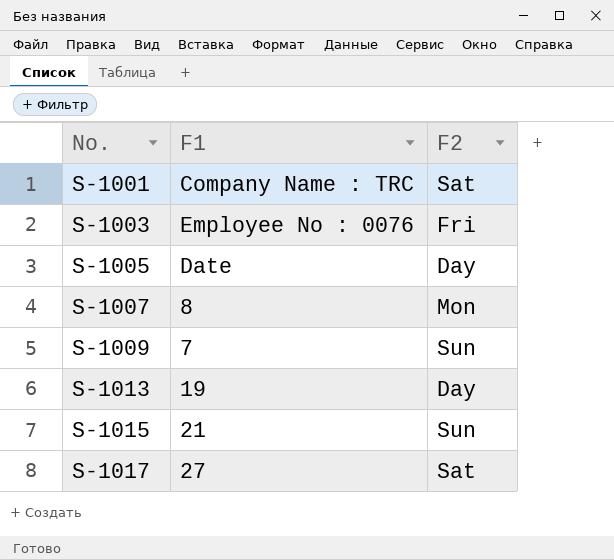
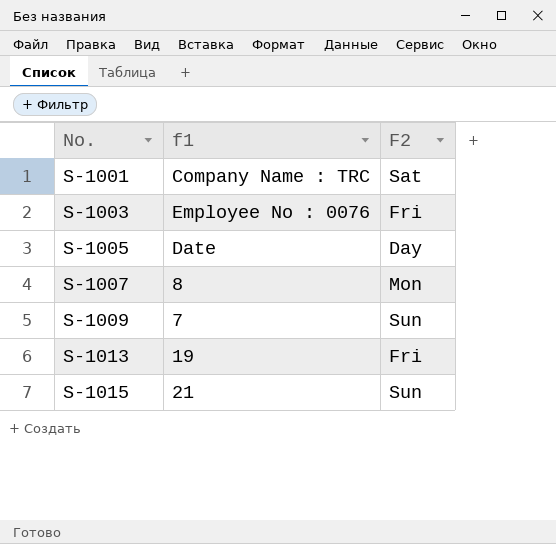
column name: F1 -> f1
row S-1017: 27 | Sat -> none
S-1013 | F2: Day -> Fri

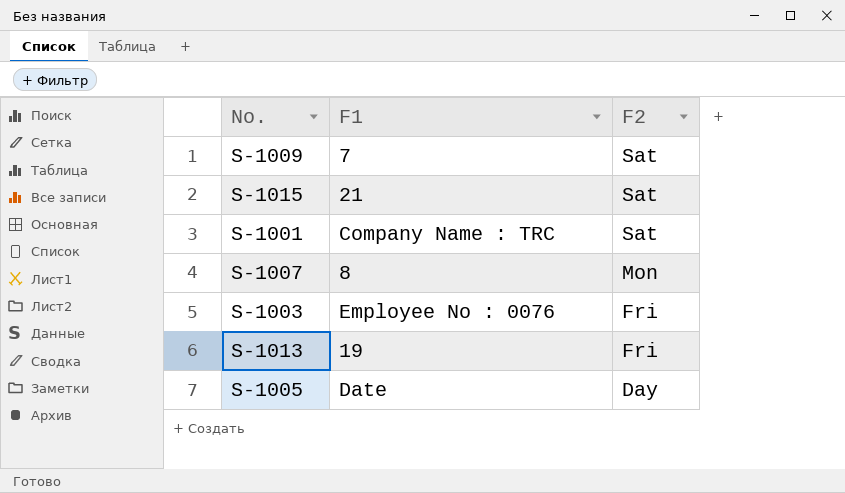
row order: No. ascending -> F2 descending
column name: f1 -> F1
S-1009 | F2: Sun -> Sat
S-1015 | F2: Sun -> Sat

